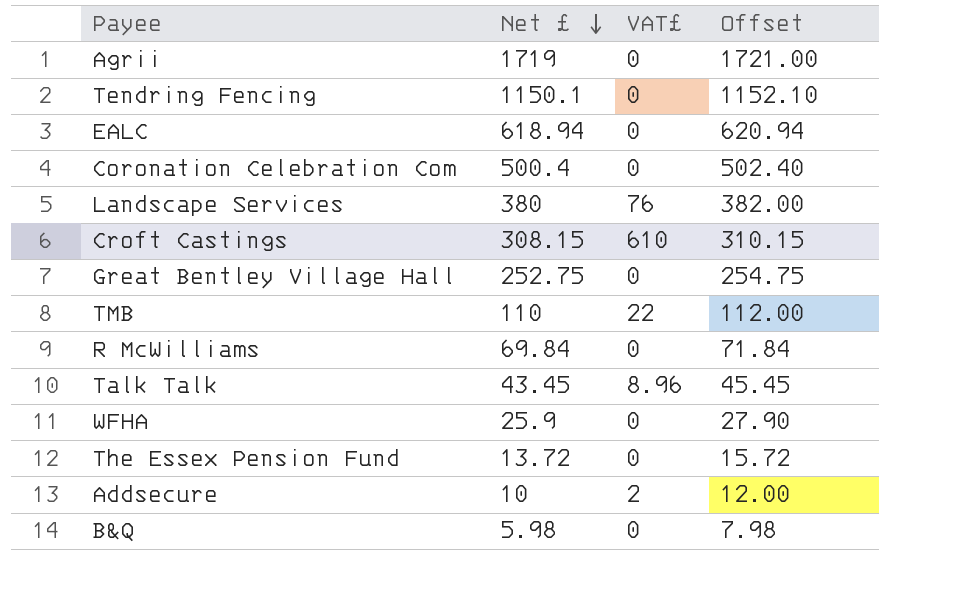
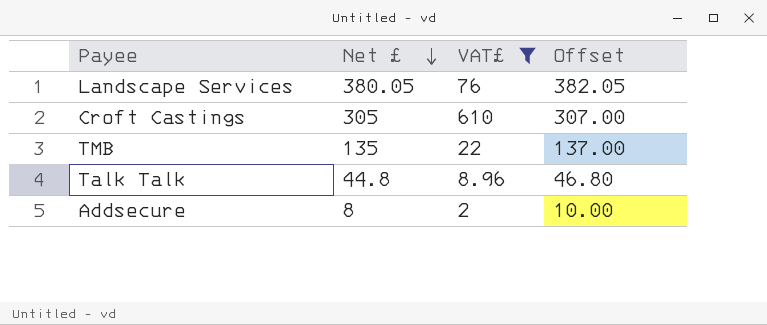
filter: none -> VAT£ != 0
Landscape Services | Net £: 380 -> 380.05
Landscape Services | Offset: 382.00 -> 382.05
Croft Castings | Net £: 308.15 -> 305
Croft Castings | Offset: 310.15 -> 307.00
TMB | Net £: 110 -> 135
TMB | Offset: 112.00 -> 137.00
Talk Talk | Net £: 43.45 -> 44.8
Talk Talk | Offset: 45.45 -> 46.80
Addsecure | Net £: 10 -> 8
Addsecure | Offset: 12.00 -> 10.00

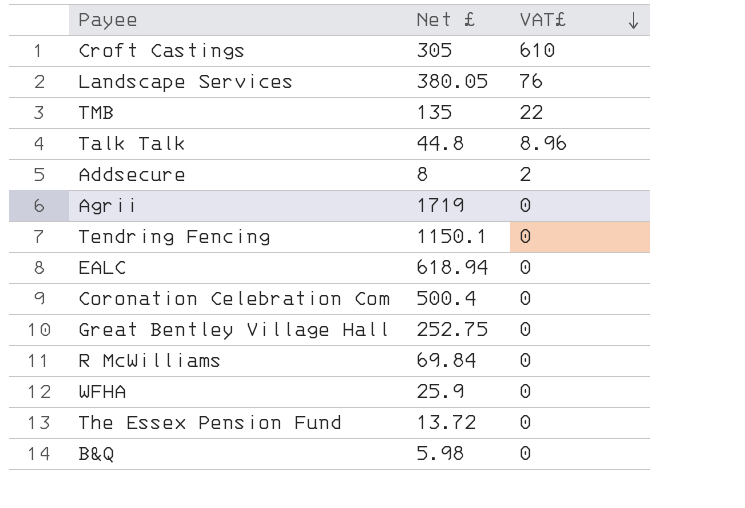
filter: VAT£ != 0 -> none
row order: Net £ descending -> VAT£ descending
column Offset | formula: [Net £] + 2 -> none

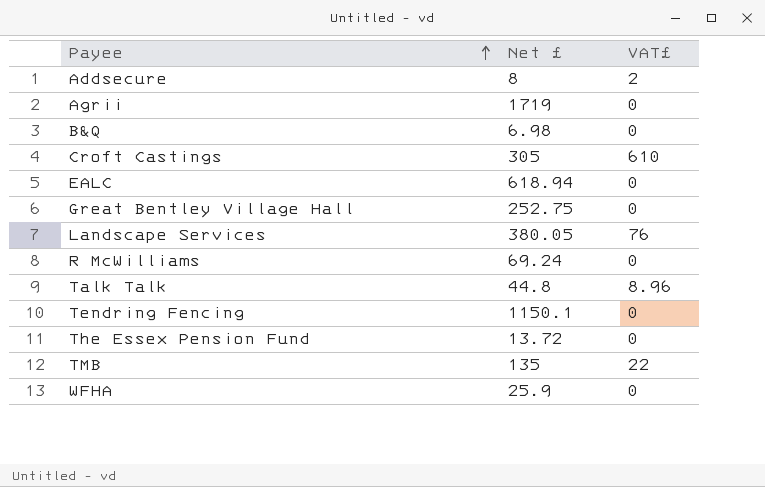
row order: VAT£ descending -> Payee ascending
row Coronation Celebration Com: 500.4 | 0 -> none
B&Q | Net £: 5.98 -> 6.98
R McWilliams | Net £: 69.84 -> 69.24

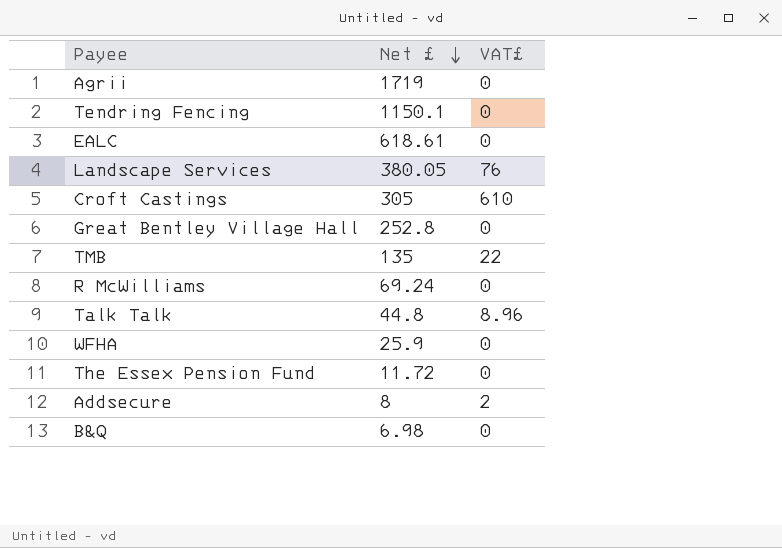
row order: Payee ascending -> Net £ descending
EALC | Net £: 618.94 -> 618.61
Great Bentley Village Hall | Net £: 252.75 -> 252.8
The Essex Pension Fund | Net £: 13.72 -> 11.72

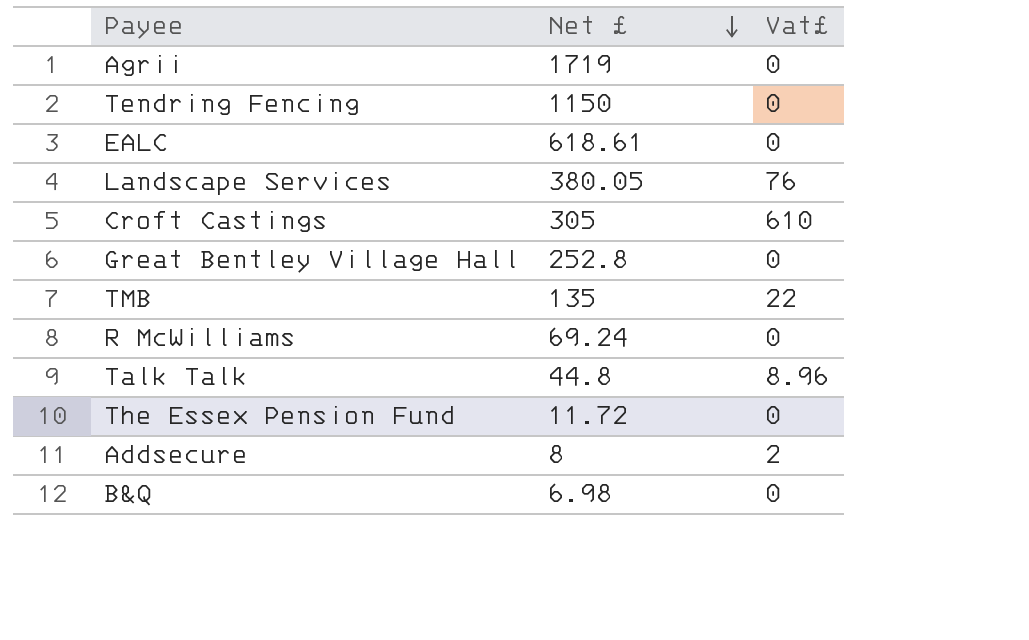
column name: VAT£ -> Vat£
row WFHA: 25.9 | 0 -> none
Tendring Fencing | Net £: 1150.1 -> 1150

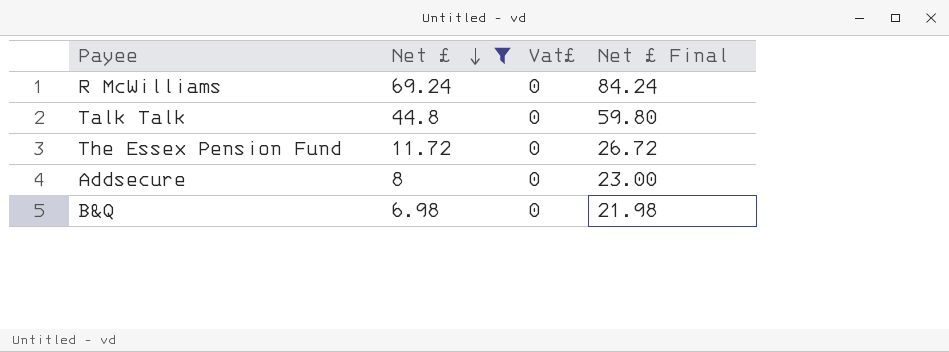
filter: none -> Net £ <= 69.24
column Net £ Final | formula: none -> [Net £] + 15
Talk Talk | Vat£: 8.96 -> 0
Addsecure | Vat£: 2 -> 0

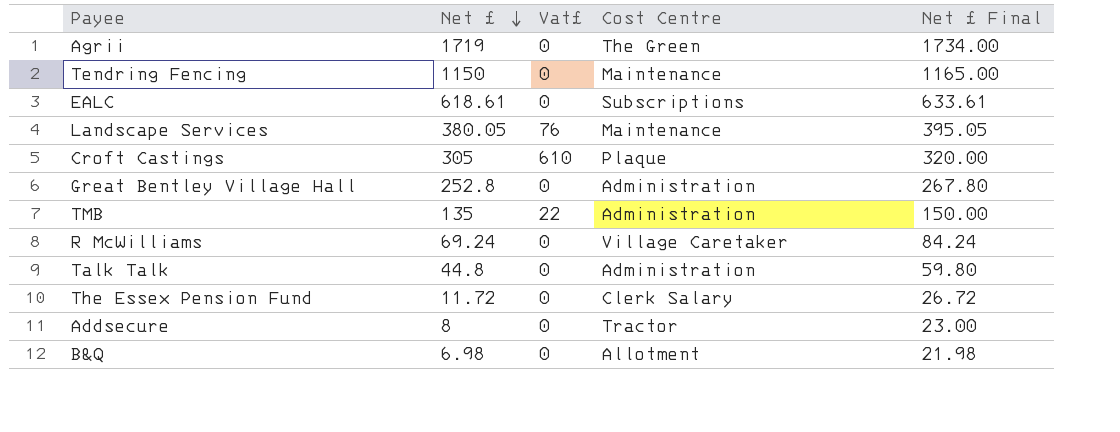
filter: Net £ <= 69.24 -> none
column Cost Centre | position: none -> 4

